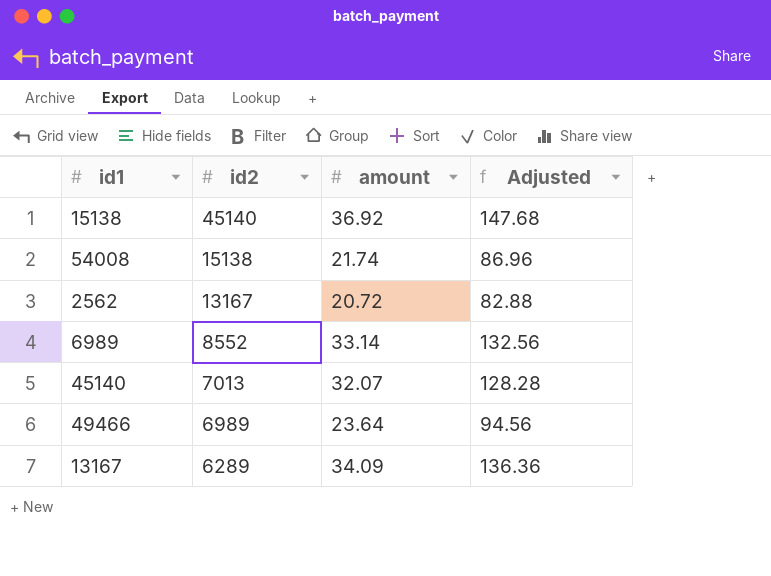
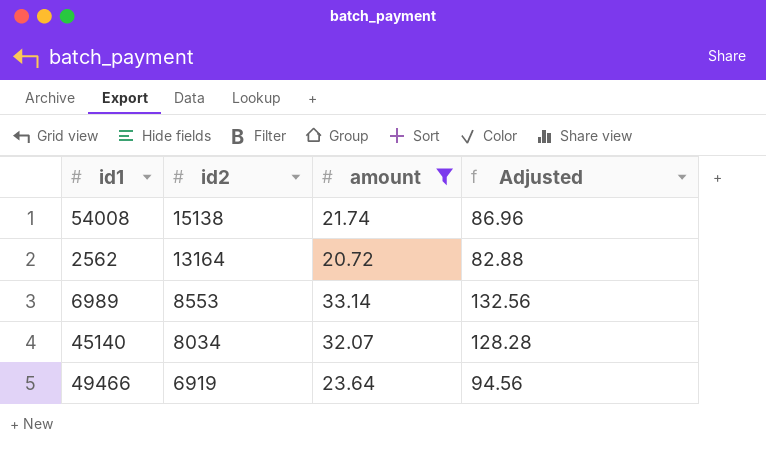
filter: none -> amount <= 33.14
2562 | id2: 13167 -> 13164
6989 | id2: 8552 -> 8553
45140 | id2: 7013 -> 8034
49466 | id2: 6989 -> 6919

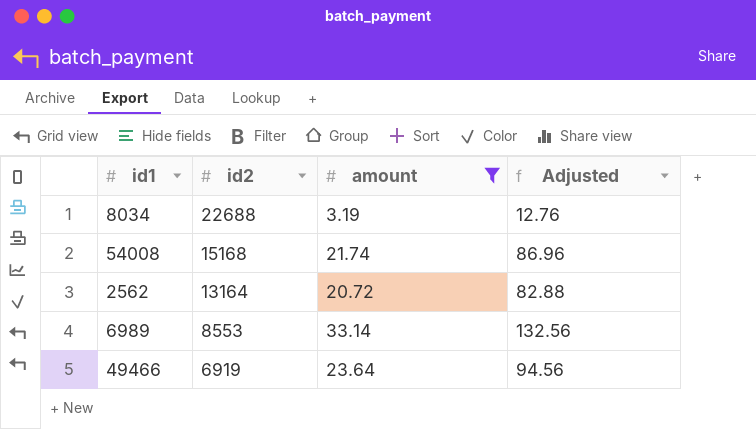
row 45140: 8034 | 32.07 | 128.28 -> none
row 8034: none -> 22688 | 3.19 | 12.76
54008 | id2: 15138 -> 15168

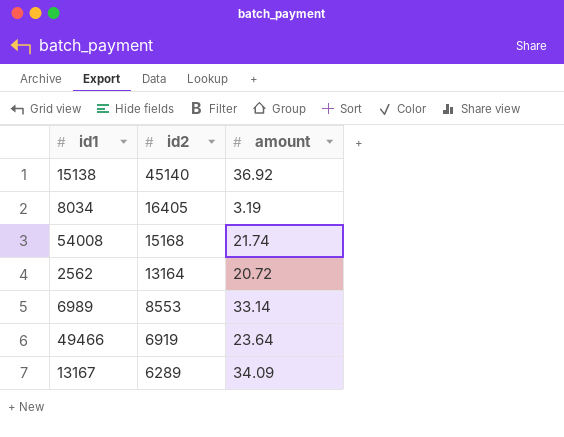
filter: amount <= 33.14 -> none
column Adjusted | formula: [amount] * 4 -> none
8034 | id2: 22688 -> 16405

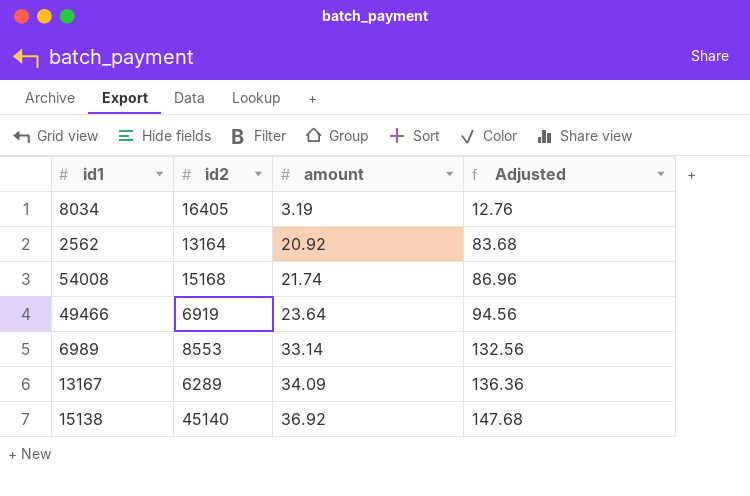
row order: id2 descending -> amount ascending
column Adjusted | formula: none -> [amount] * 4
2562 | amount: 20.72 -> 20.92

